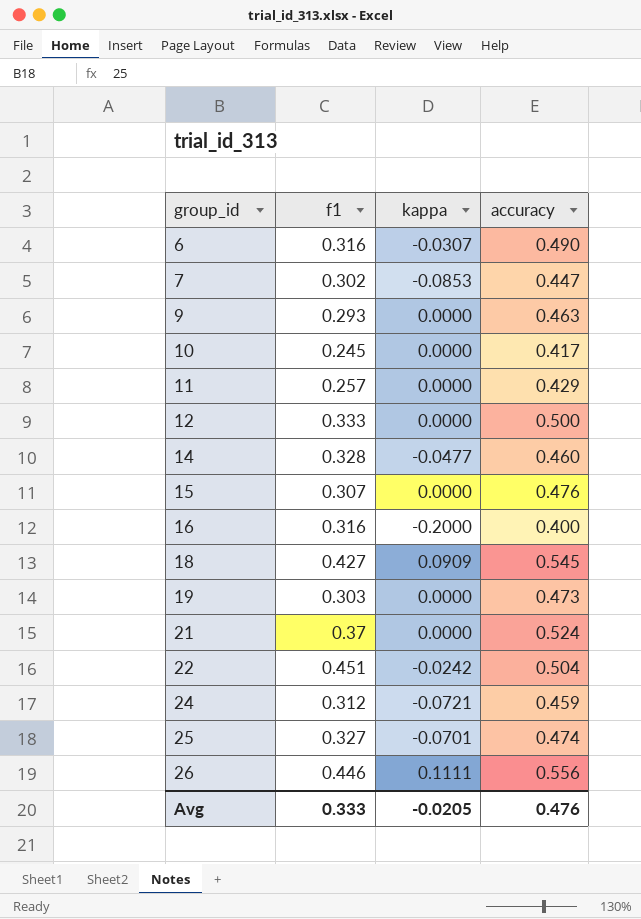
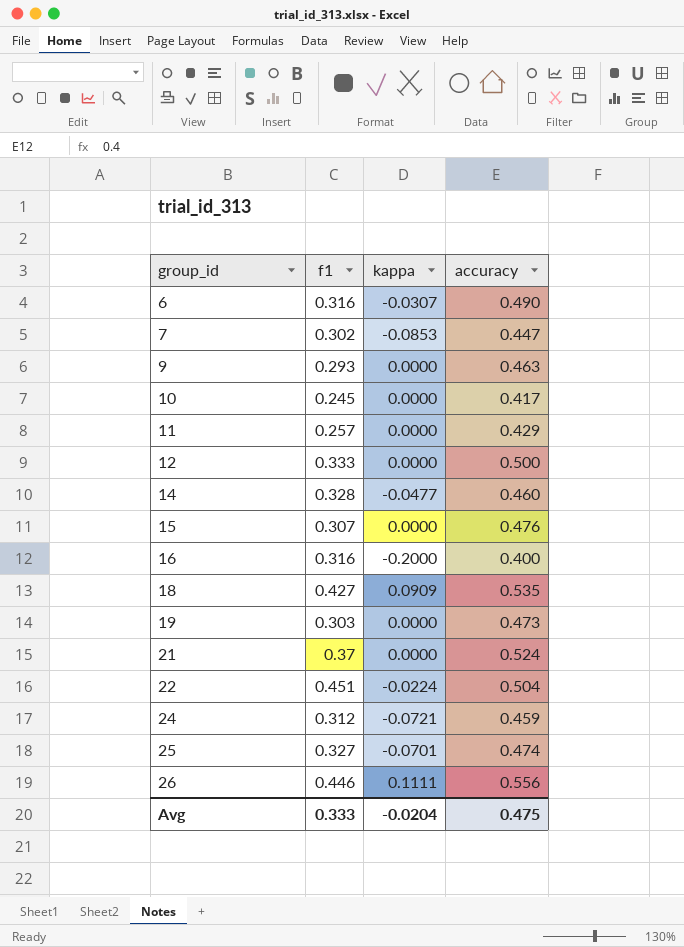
18 | accuracy: 0.545 -> 0.535
22 | kappa: -0.0242 -> -0.0224
Avg | kappa: -0.0205 -> -0.0204
Avg | accuracy: 0.476 -> 0.475

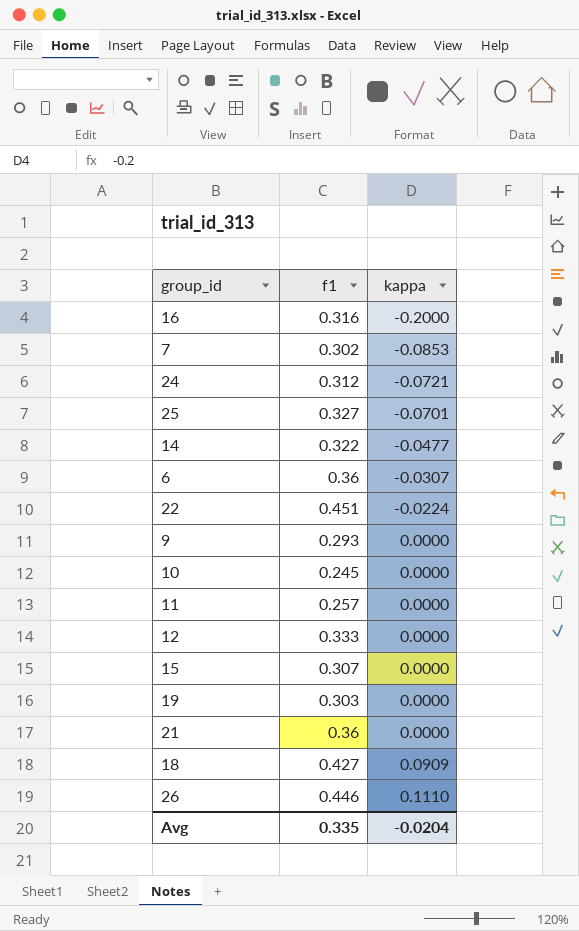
row order: group_id ascending -> kappa ascending
column accuracy | position: 4 -> none
14 | f1: 0.328 -> 0.322
6 | f1: 0.316 -> 0.36
21 | f1: 0.37 -> 0.36
26 | kappa: 0.1111 -> 0.1110
Avg | f1: 0.333 -> 0.335

